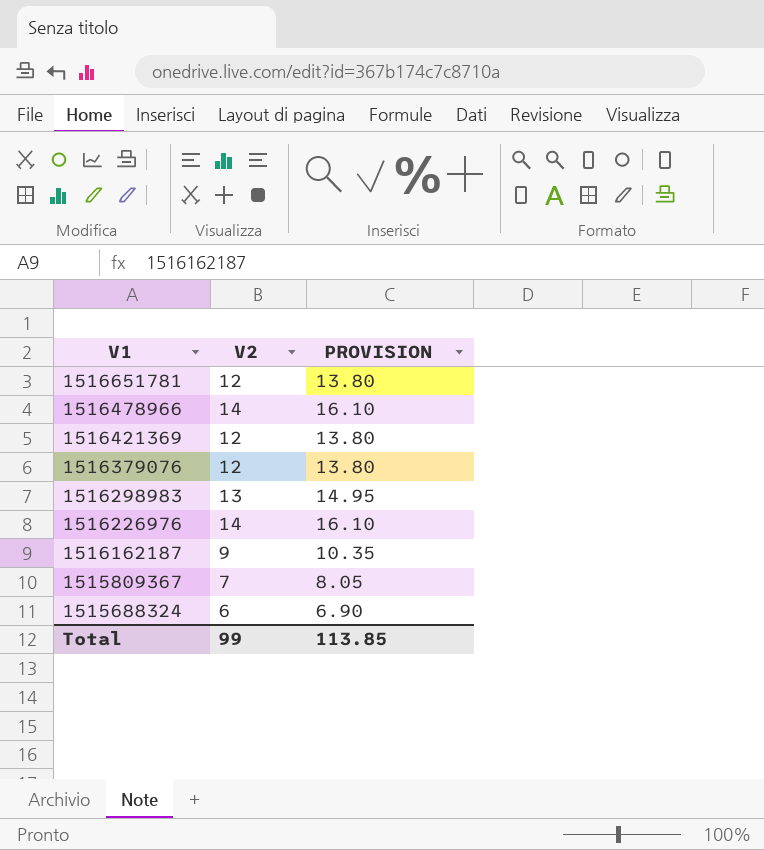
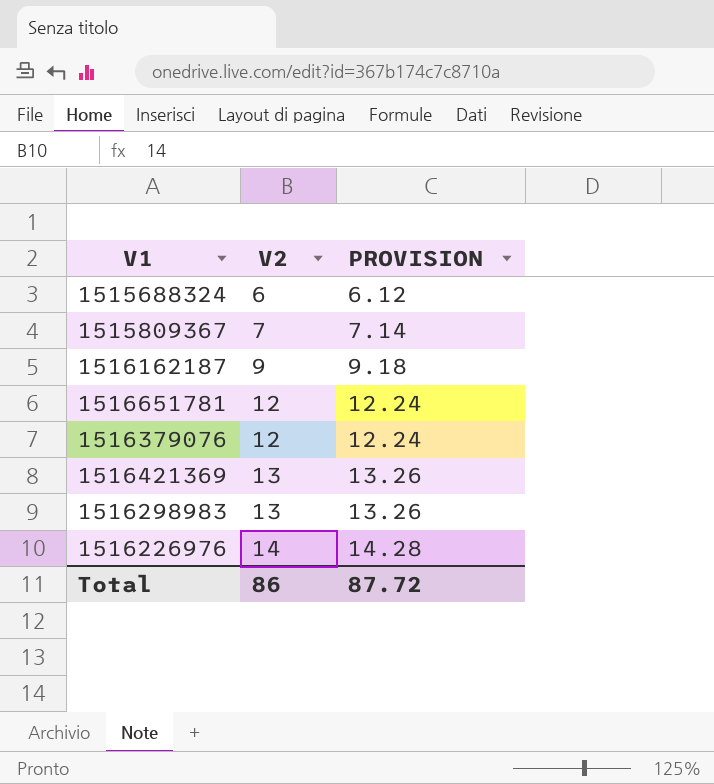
row order: V1 descending -> V2 ascending
column PROVISION | formula: [V2] * 1.15 -> [V2] * 1.02
row 1516478966: 14 | 16.10 -> none
1516421369 | V2: 12 -> 13
Total | V2: 99 -> 86
Total | PROVISION: 113.85 -> 87.72

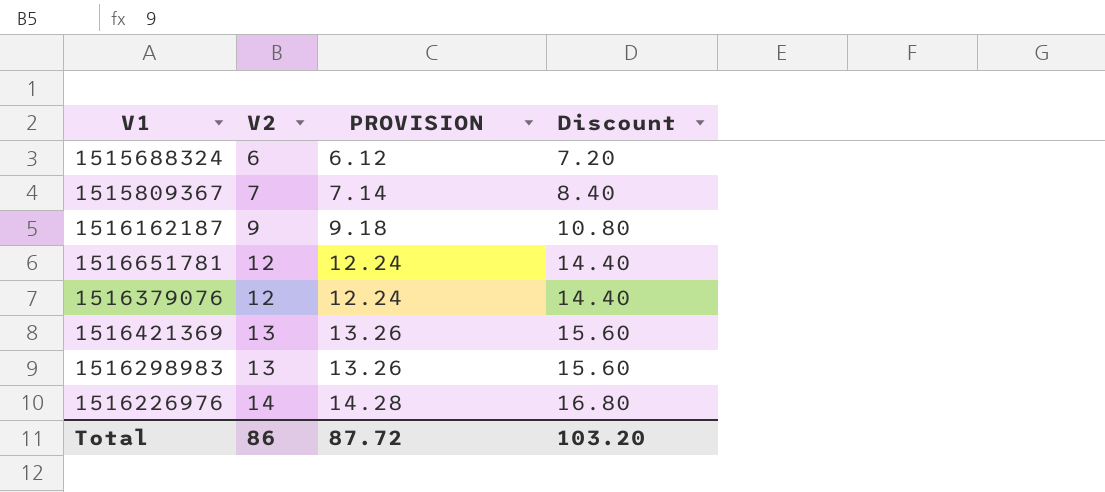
column Discount | formula: none -> [V2] * 1.2

